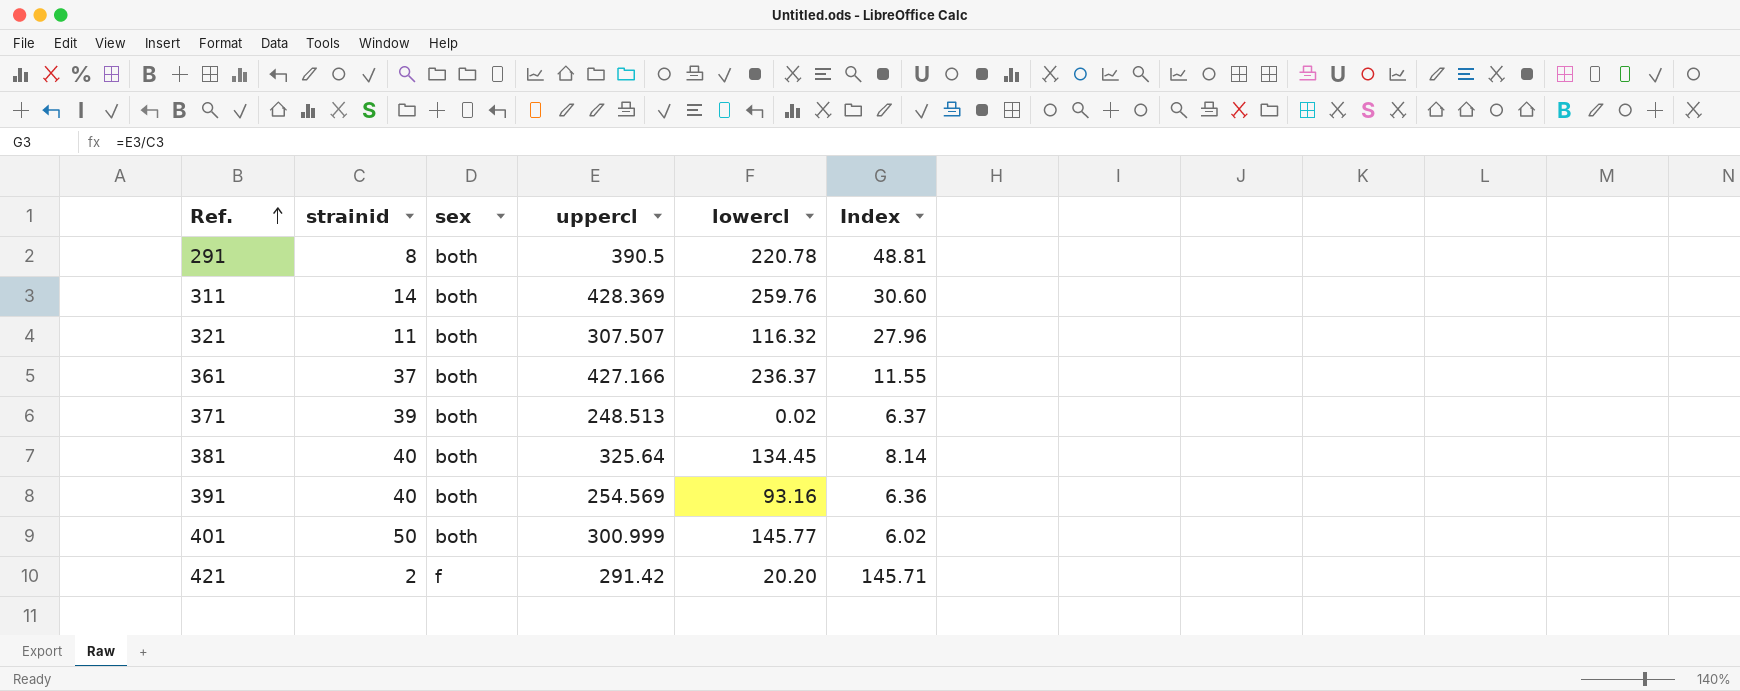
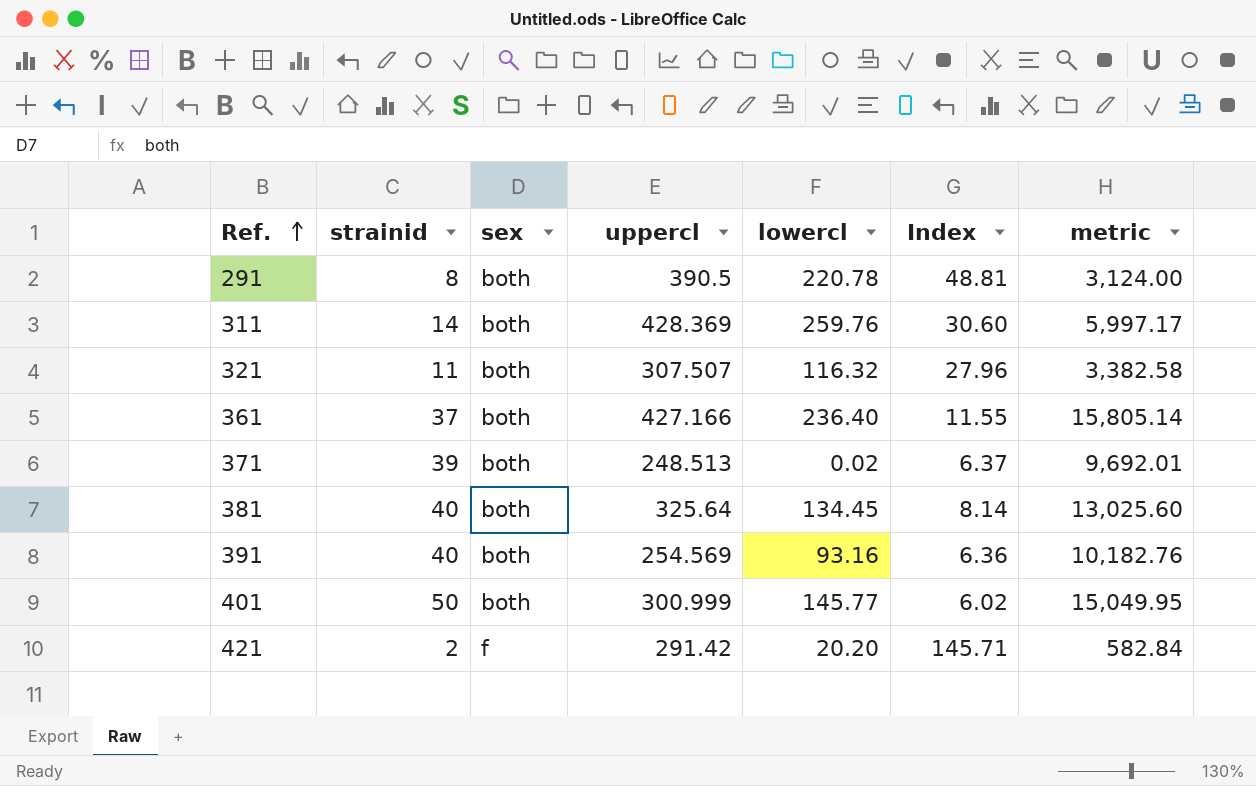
column metric | formula: none -> [strainid] * [uppercl]
361 | lowercl: 236.37 -> 236.40

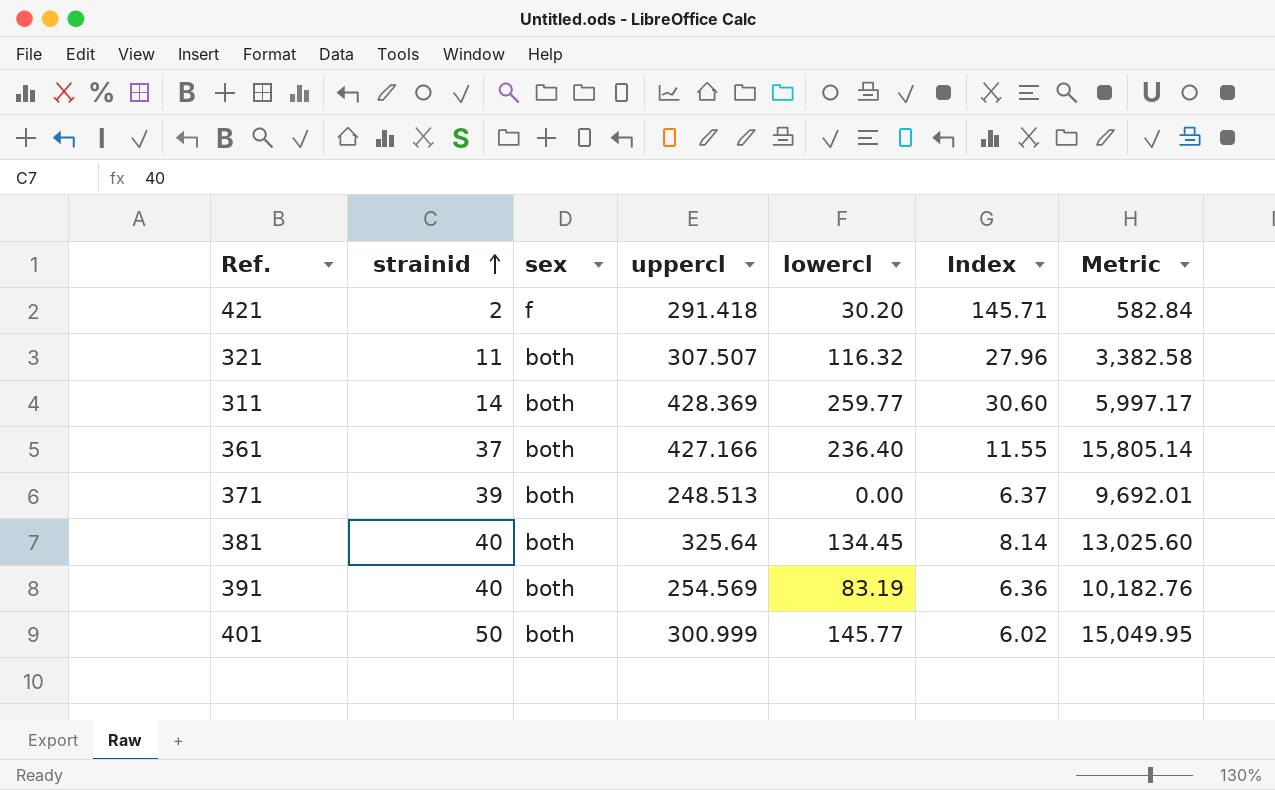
row order: Ref. ascending -> strainid ascending
column name: metric -> Metric
row 291: 8 | both | 390.5 | 220.78 | 48.81 | 3,124.00 -> none
421 | uppercl: 291.42 -> 291.418
421 | lowercl: 20.20 -> 30.20
311 | lowercl: 259.76 -> 259.77
371 | lowercl: 0.02 -> 0.00
391 | lowercl: 93.16 -> 83.19

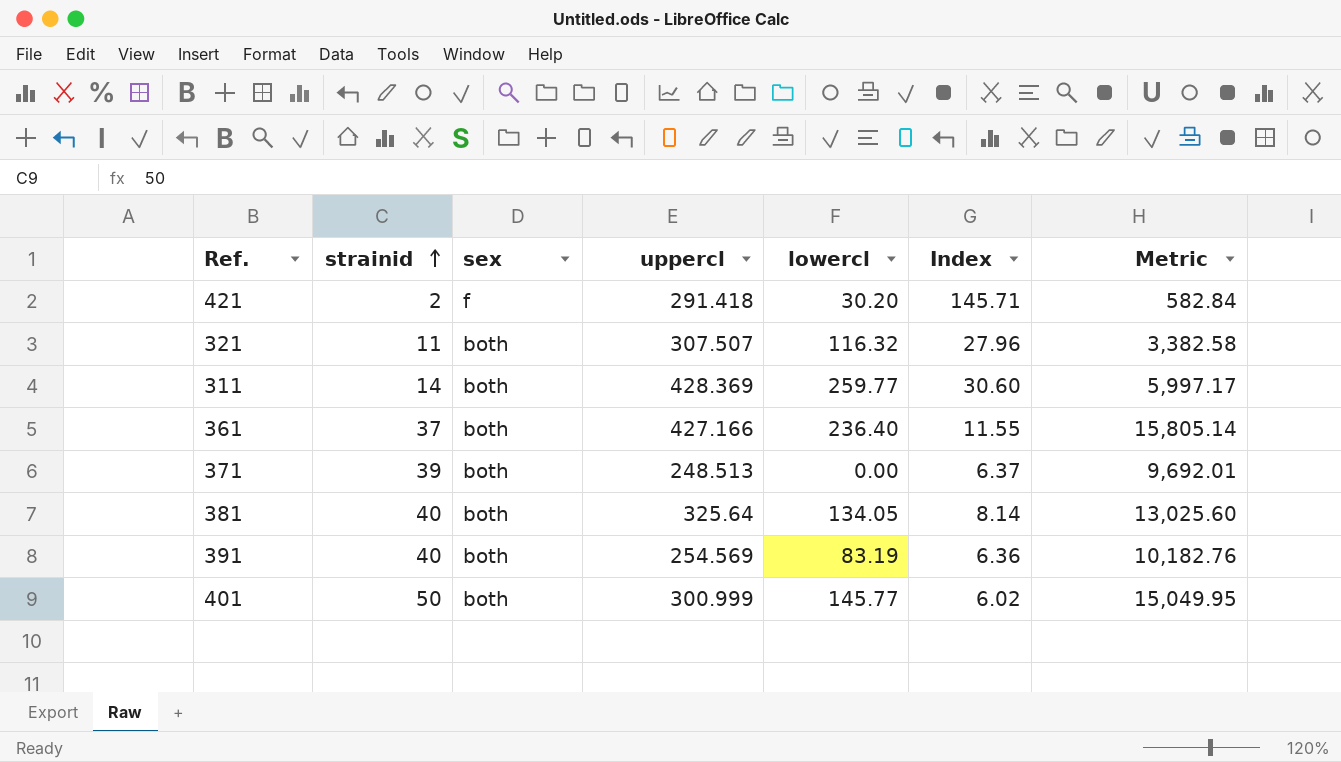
381 | lowercl: 134.45 -> 134.05

